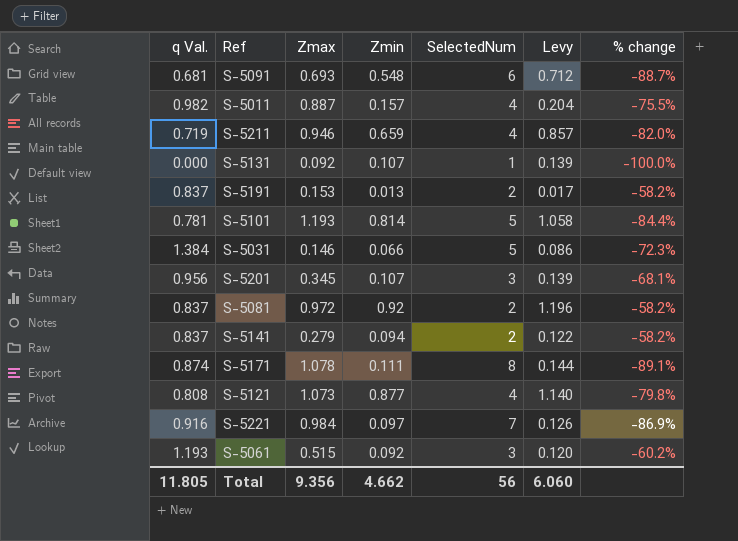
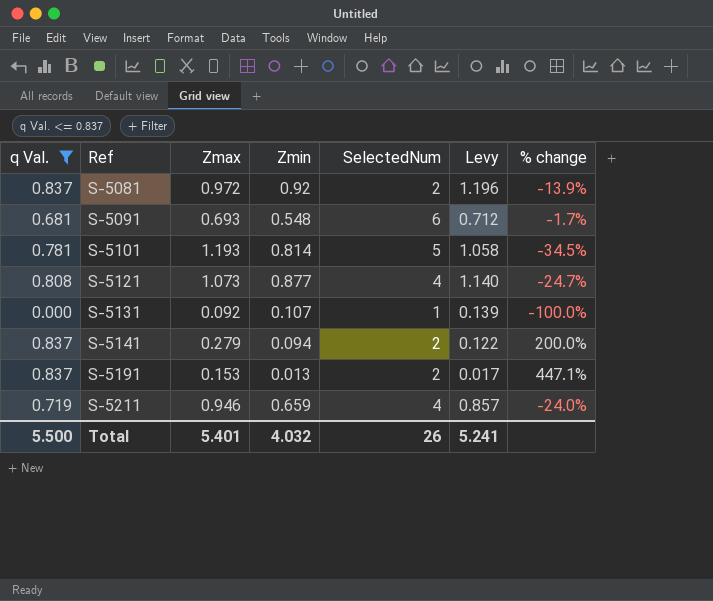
filter: none -> q Val. <= 0.837
row order: none -> Ref ascending
column % change | formula: ([q Val.] - [SelectedNum]) / [SelectedNum] -> ([q Val.] - [Zmax]) / [Zmax]
Total | q Val.: 11.805 -> 5.500
Total | Zmax: 9.356 -> 5.401
Total | Zmin: 4.662 -> 4.032
Total | SelectedNum: 56 -> 26
Total | Levy: 6.060 -> 5.241

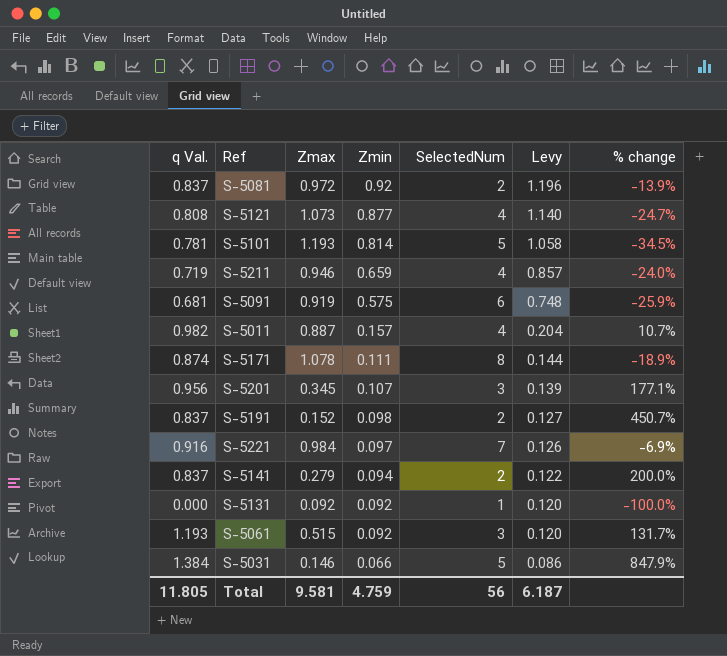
filter: q Val. <= 0.837 -> none
row order: Ref ascending -> Zmin descending
S-5091 | Zmax: 0.693 -> 0.919
S-5091 | Zmin: 0.548 -> 0.575
S-5091 | Levy: 0.712 -> 0.748
S-5091 | % change: -1.7% -> -25.9%
S-5191 | Zmax: 0.153 -> 0.152
S-5191 | Zmin: 0.013 -> 0.098
S-5191 | Levy: 0.017 -> 0.127
S-5191 | % change: 447.1% -> 450.7%
S-5131 | Zmin: 0.107 -> 0.092
S-5131 | Levy: 0.139 -> 0.120
Total | q Val.: 5.500 -> 11.805
Total | Zmax: 5.401 -> 9.581
Total | Zmin: 4.032 -> 4.759
Total | SelectedNum: 26 -> 56
Total | Levy: 5.241 -> 6.187

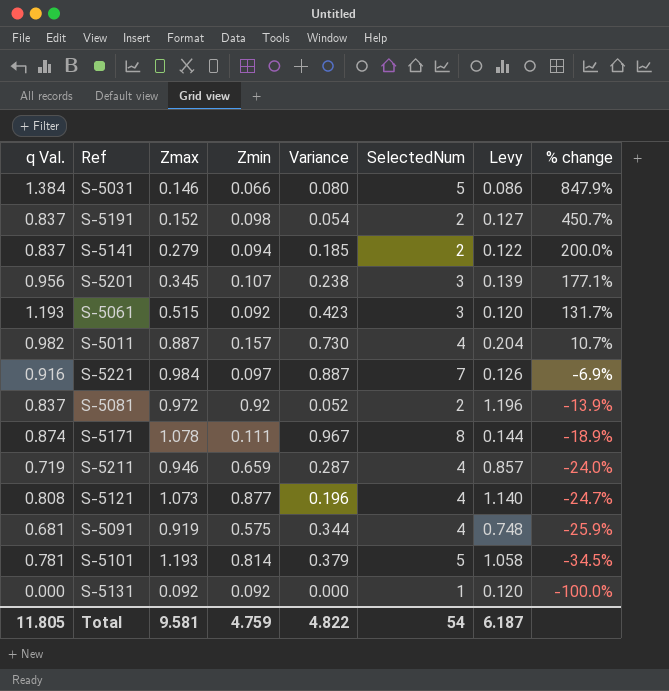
row order: Zmin descending -> % change descending
column Variance | formula: none -> [Zmax] - [Zmin]
S-5091 | SelectedNum: 6 -> 4
Total | SelectedNum: 56 -> 54

